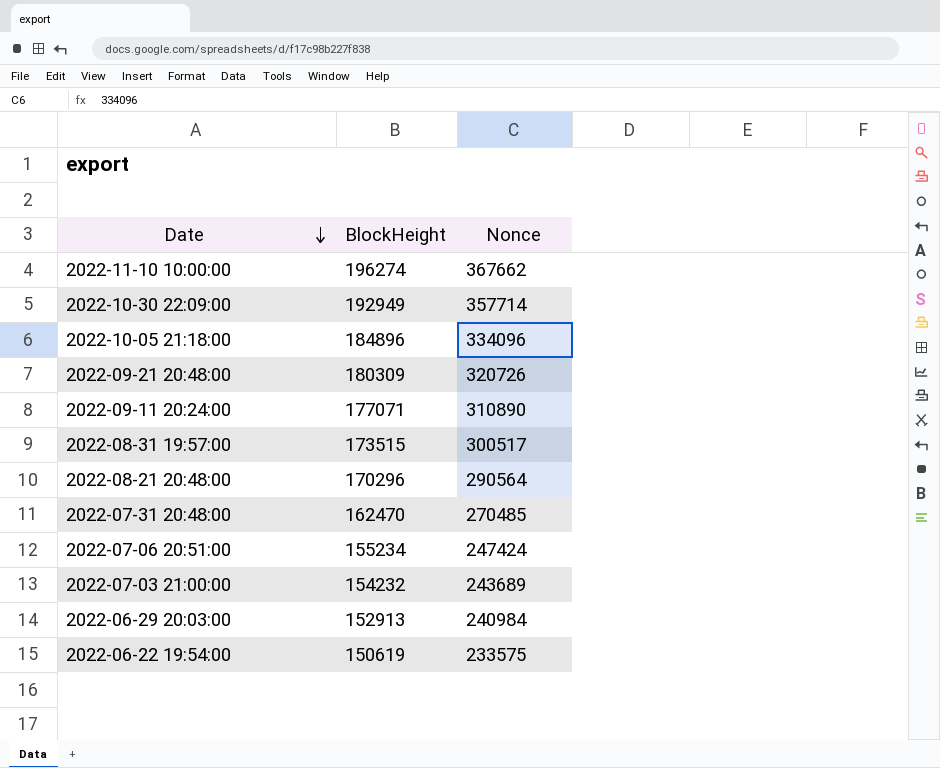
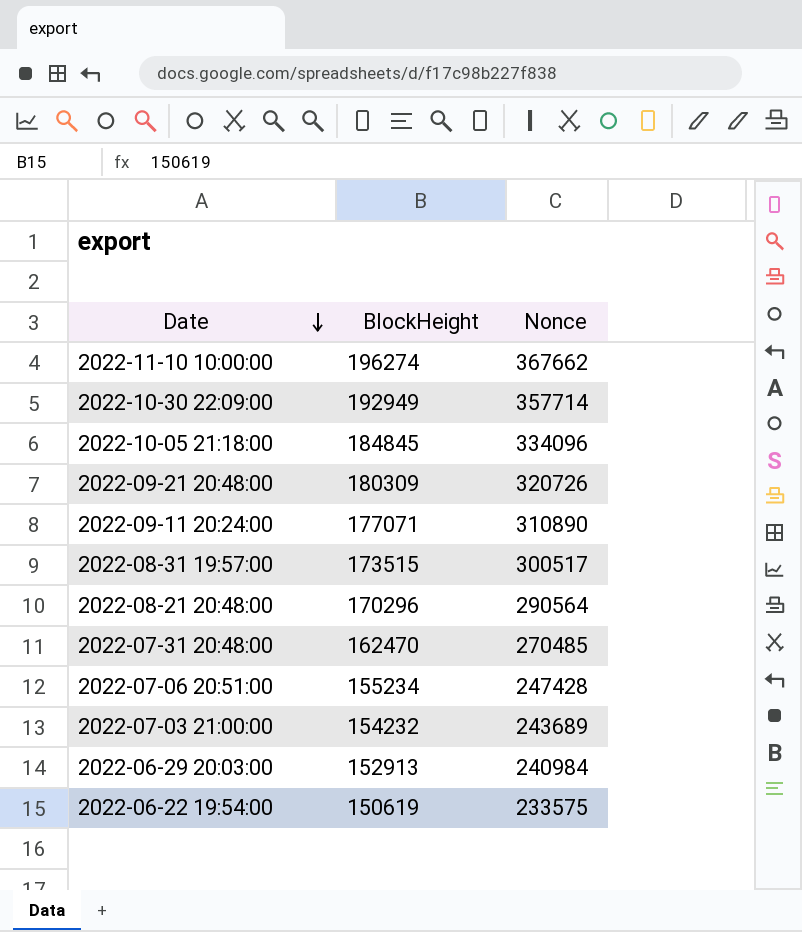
2022-10-05 21:18:00 | BlockHeight: 184896 -> 184845
2022-07-06 20:51:00 | Nonce: 247424 -> 247428

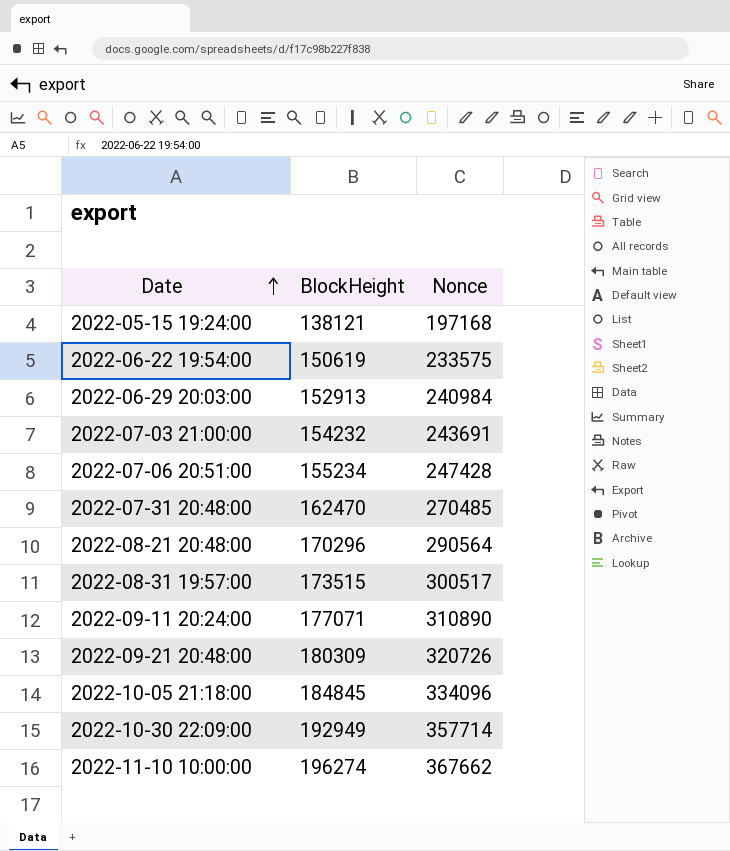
row order: Date descending -> Date ascending
row 2022-05-15 19:24:00: none -> 138121 | 197168
2022-07-03 21:00:00 | Nonce: 243689 -> 243691

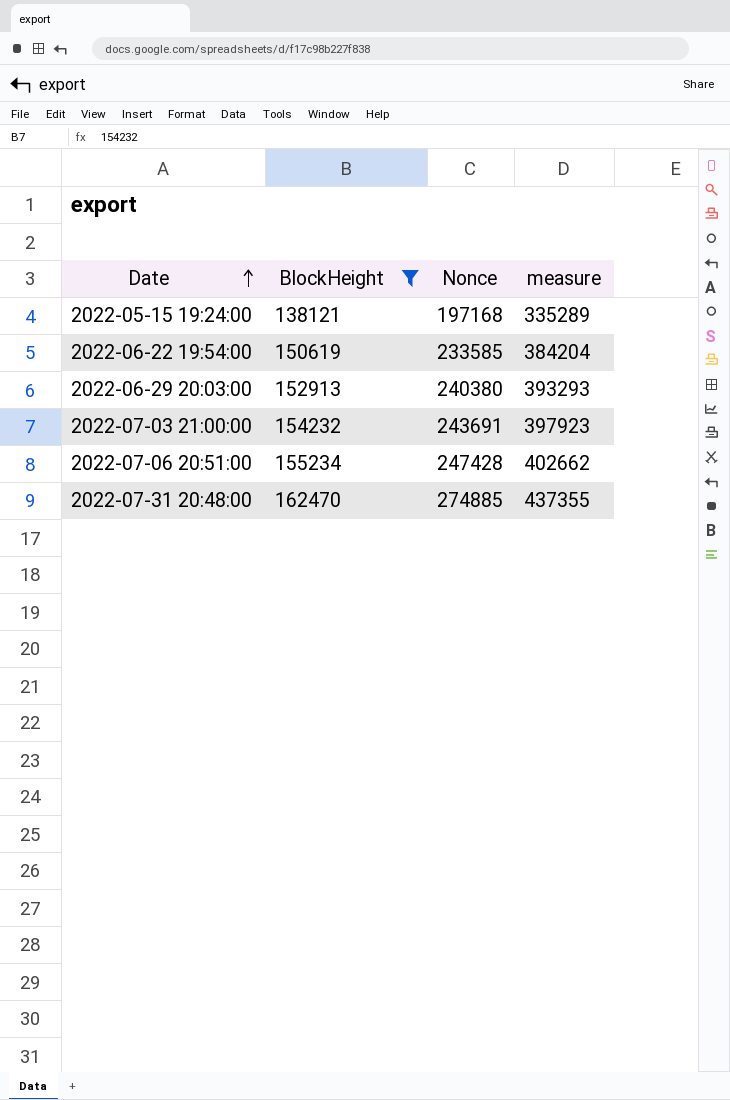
filter: none -> BlockHeight <= 162470
column measure | formula: none -> [BlockHeight] + [Nonce]
2022-06-22 19:54:00 | Nonce: 233575 -> 233585
2022-06-29 20:03:00 | Nonce: 240984 -> 240380
2022-07-31 20:48:00 | Nonce: 270485 -> 274885

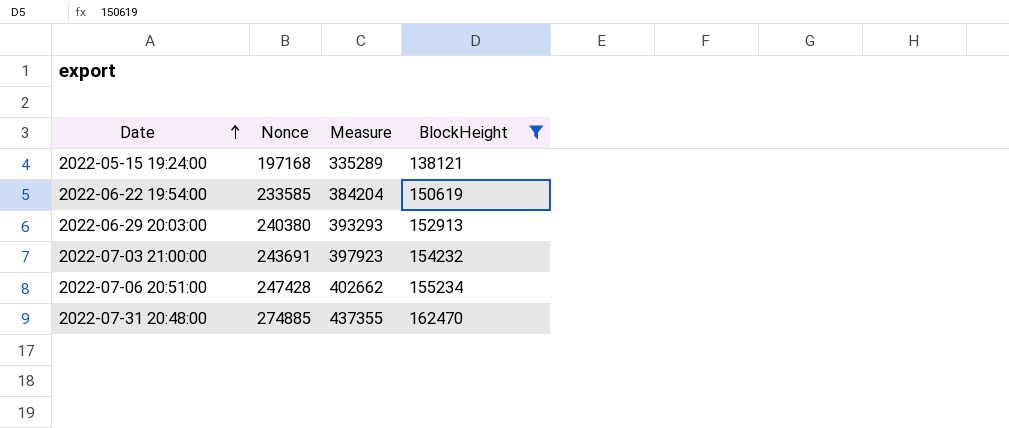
column name: measure -> Measure
column BlockHeight | position: 2 -> 4

